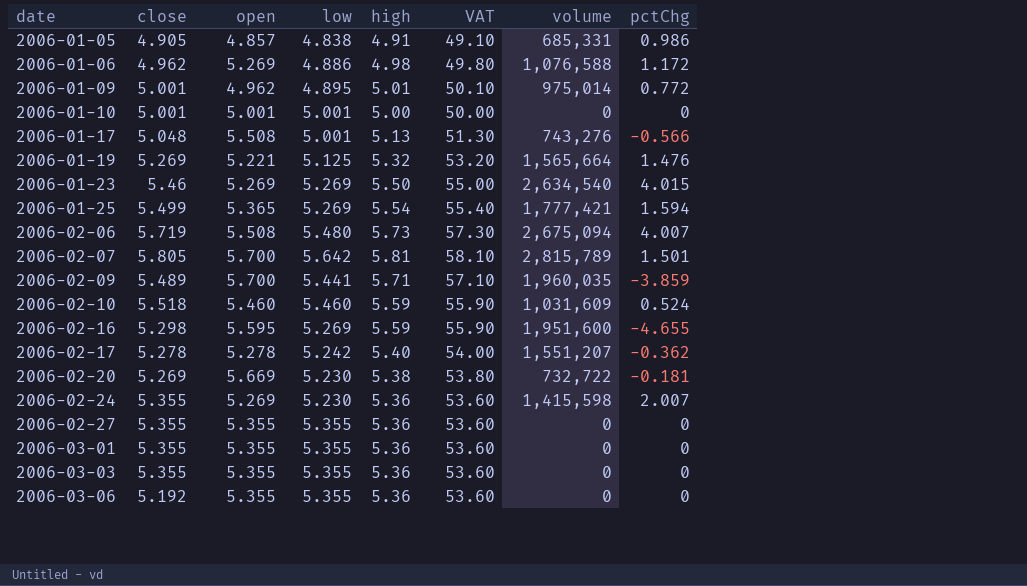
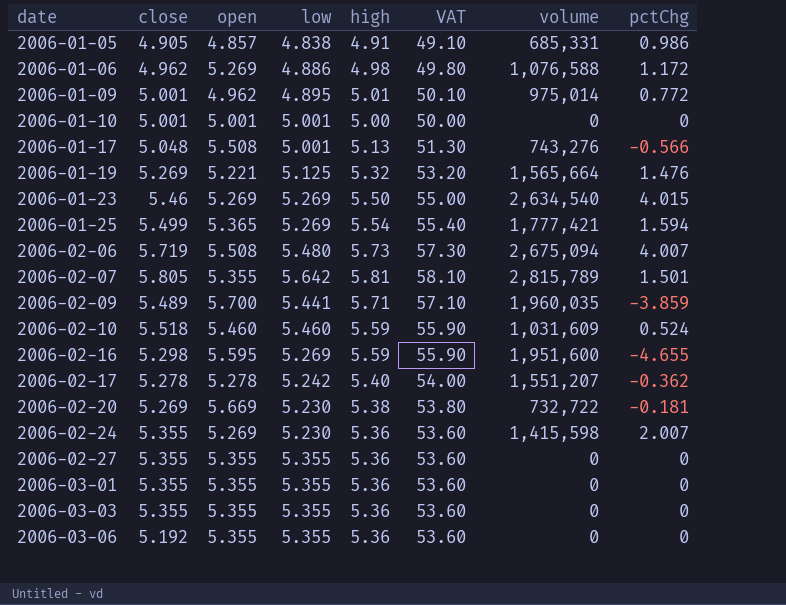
2006-02-07 | open: 5.700 -> 5.355

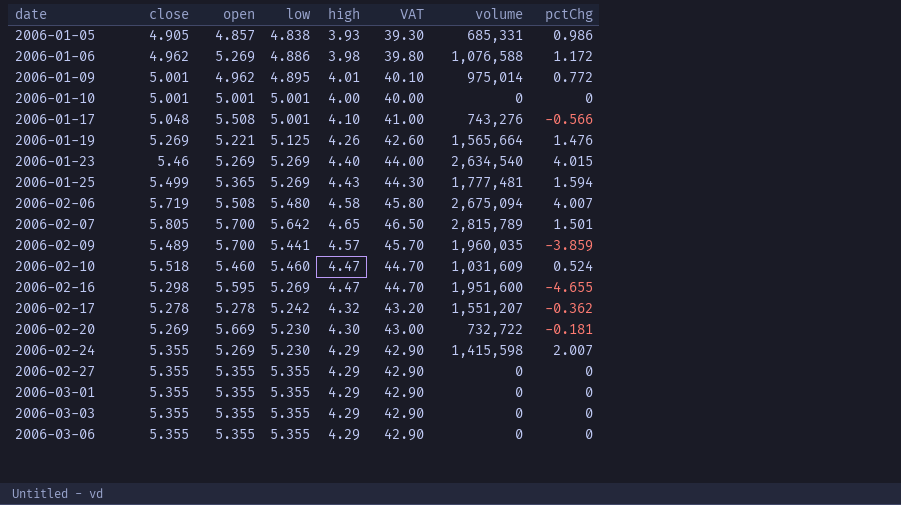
2006-01-05 | high: 4.91 -> 3.93
2006-01-05 | VAT: 49.10 -> 39.30
2006-01-06 | high: 4.98 -> 3.98
2006-01-06 | VAT: 49.80 -> 39.80
2006-01-09 | high: 5.01 -> 4.01
2006-01-09 | VAT: 50.10 -> 40.10
2006-01-10 | high: 5.00 -> 4.00
2006-01-10 | VAT: 50.00 -> 40.00
2006-01-17 | high: 5.13 -> 4.10
2006-01-17 | VAT: 51.30 -> 41.00
2006-01-19 | high: 5.32 -> 4.26
2006-01-19 | VAT: 53.20 -> 42.60
2006-01-23 | high: 5.50 -> 4.40
2006-01-23 | VAT: 55.00 -> 44.00
2006-01-25 | high: 5.54 -> 4.43
2006-01-25 | VAT: 55.40 -> 44.30
2006-01-25 | volume: 1,777,421 -> 1,777,481
2006-02-06 | high: 5.73 -> 4.58
2006-02-06 | VAT: 57.30 -> 45.80
2006-02-07 | open: 5.355 -> 5.700
2006-02-07 | high: 5.81 -> 4.65
2006-02-07 | VAT: 58.10 -> 46.50
2006-02-09 | high: 5.71 -> 4.57
2006-02-09 | VAT: 57.10 -> 45.70
2006-02-10 | high: 5.59 -> 4.47
2006-02-10 | VAT: 55.90 -> 44.70
2006-02-16 | high: 5.59 -> 4.47
2006-02-16 | VAT: 55.90 -> 44.70
2006-02-17 | high: 5.40 -> 4.32
2006-02-17 | VAT: 54.00 -> 43.20
2006-02-20 | high: 5.38 -> 4.30
2006-02-20 | VAT: 53.80 -> 43.00
2006-02-24 | high: 5.36 -> 4.29
2006-02-24 | VAT: 53.60 -> 42.90
2006-02-27 | high: 5.36 -> 4.29
2006-02-27 | VAT: 53.60 -> 42.90
2006-03-01 | high: 5.36 -> 4.29
2006-03-01 | VAT: 53.60 -> 42.90
2006-03-03 | high: 5.36 -> 4.29
2006-03-03 | VAT: 53.60 -> 42.90
2006-03-06 | close: 5.192 -> 5.355
2006-03-06 | high: 5.36 -> 4.29
2006-03-06 | VAT: 53.60 -> 42.90

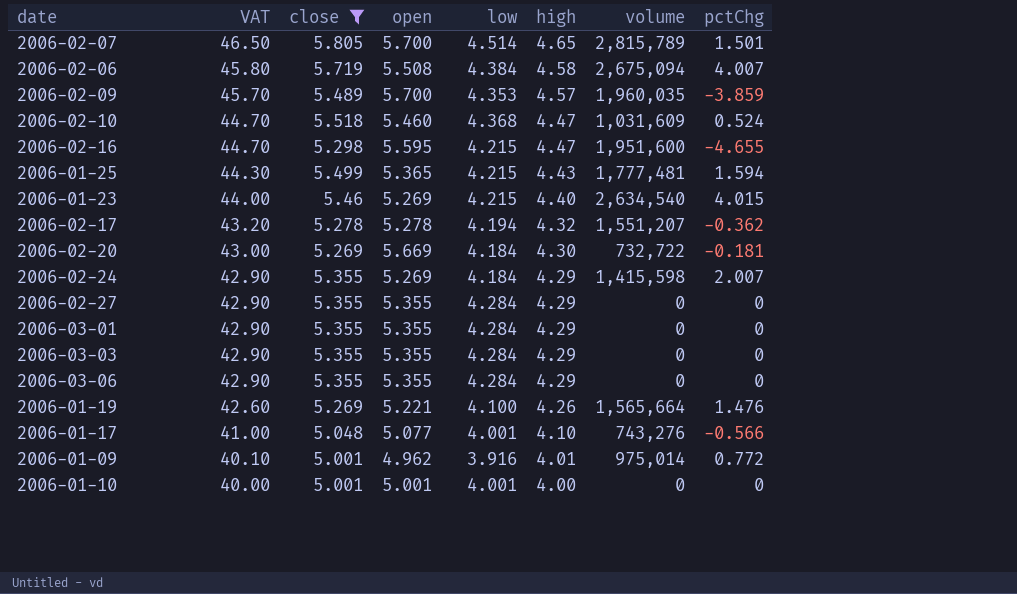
filter: none -> close >= 5.001
row order: date ascending -> VAT descending
column VAT | position: 6 -> 2
2006-02-07 | low: 5.642 -> 4.514
2006-02-06 | low: 5.480 -> 4.384
2006-02-09 | low: 5.441 -> 4.353
2006-02-10 | low: 5.460 -> 4.368
2006-02-16 | low: 5.269 -> 4.215
2006-01-25 | low: 5.269 -> 4.215
2006-01-23 | low: 5.269 -> 4.215
2006-02-17 | low: 5.242 -> 4.194
2006-02-20 | low: 5.230 -> 4.184
2006-02-24 | low: 5.230 -> 4.184
2006-02-27 | low: 5.355 -> 4.284
2006-03-01 | low: 5.355 -> 4.284
2006-03-03 | low: 5.355 -> 4.284
2006-03-06 | low: 5.355 -> 4.284
2006-01-19 | low: 5.125 -> 4.100
2006-01-17 | open: 5.508 -> 5.077
2006-01-17 | low: 5.001 -> 4.001
2006-01-09 | low: 4.895 -> 3.916
2006-01-10 | low: 5.001 -> 4.001

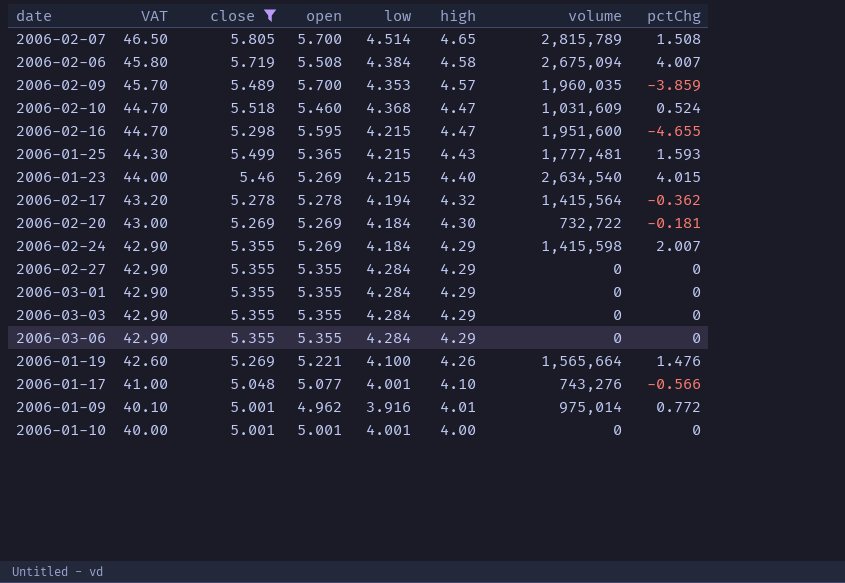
2006-02-07 | pctChg: 1.501 -> 1.508
2006-01-25 | pctChg: 1.594 -> 1.593
2006-02-17 | volume: 1,551,207 -> 1,415,564
2006-02-20 | open: 5.669 -> 5.269

